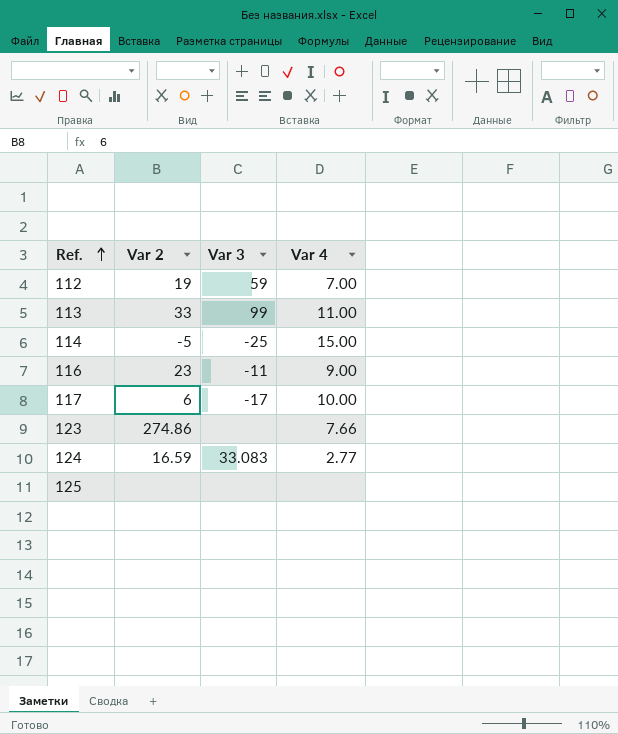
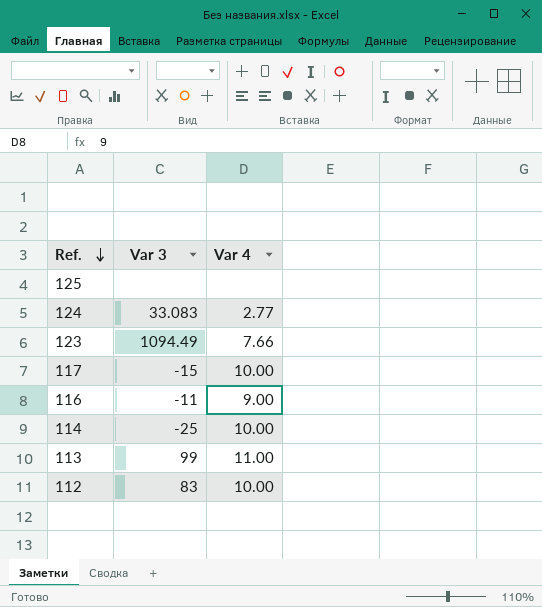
row order: Ref. ascending -> Ref. descending
column Var 2 | position: 2 -> none
123 | Var 3: none -> 1094.49
117 | Var 3: -17 -> -15
114 | Var 4: 15.00 -> 10.00
112 | Var 3: 59 -> 83
112 | Var 4: 7.00 -> 10.00

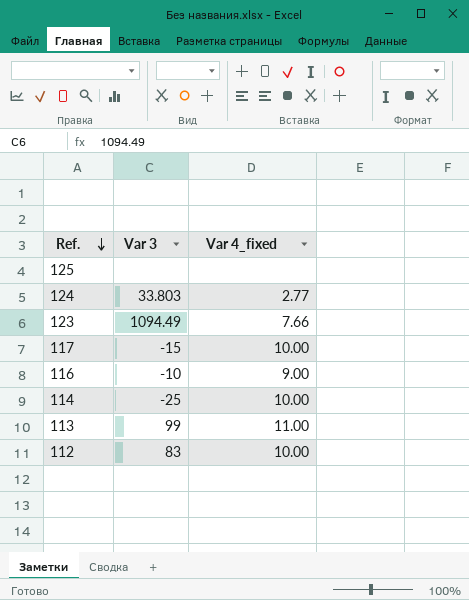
column name: Var 4 -> Var 4_fixed
124 | Var 3: 33.083 -> 33.803
116 | Var 3: -11 -> -10

